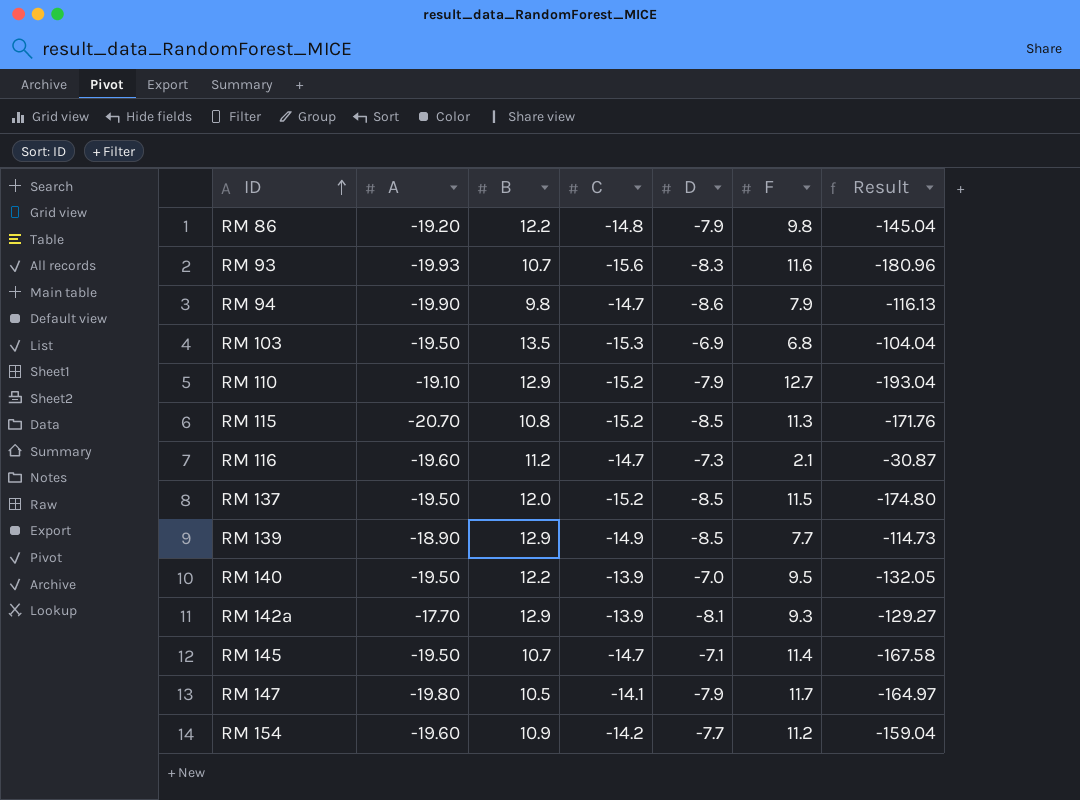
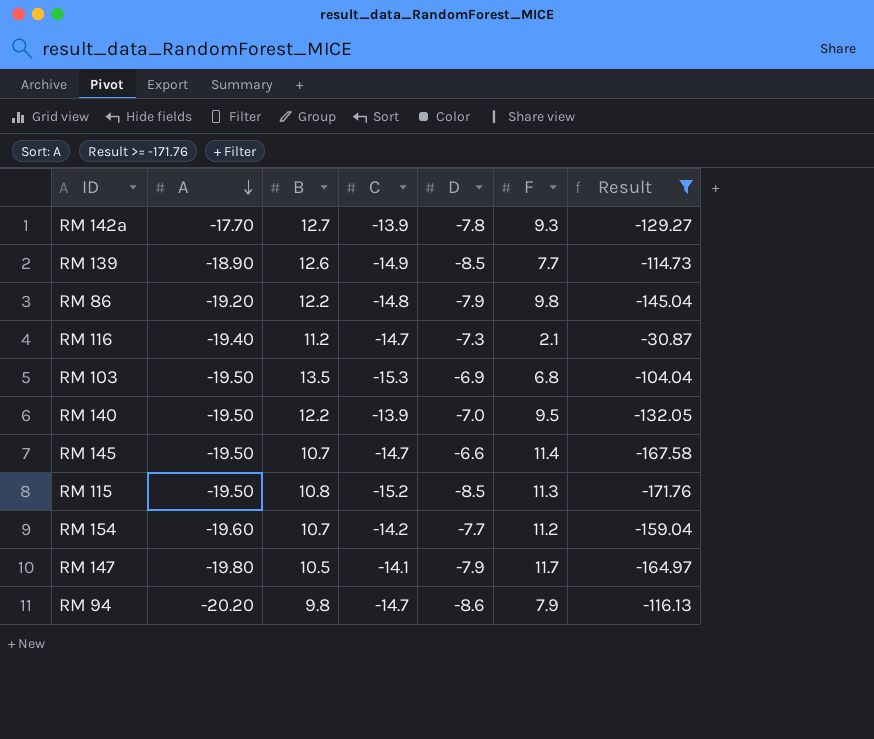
filter: none -> Result >= -171.76
row order: ID ascending -> A descending
RM 142a | B: 12.9 -> 12.7
RM 142a | D: -8.1 -> -7.8
RM 139 | B: 12.9 -> 12.6
RM 116 | A: -19.60 -> -19.40
RM 145 | D: -7.1 -> -6.6
RM 115 | A: -20.70 -> -19.50
RM 154 | B: 10.9 -> 10.7
RM 94 | A: -19.90 -> -20.20

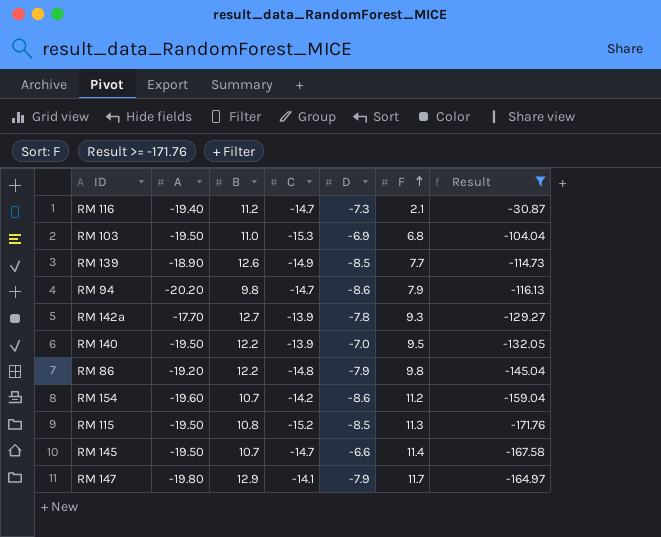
row order: A descending -> F ascending
RM 103 | B: 13.5 -> 11.0
RM 154 | D: -7.7 -> -8.6
RM 147 | B: 10.5 -> 12.9

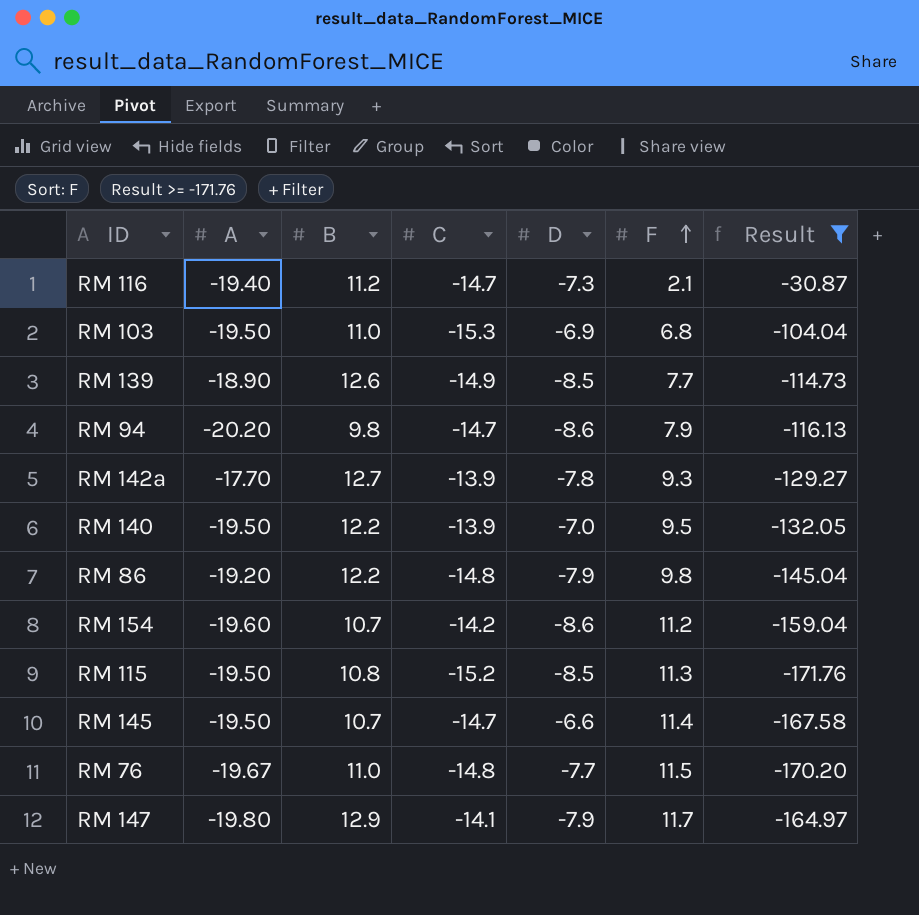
row RM 76: none -> -19.67 | 11.0 | -14.8 | -7.7 | 11.5 | -170.20

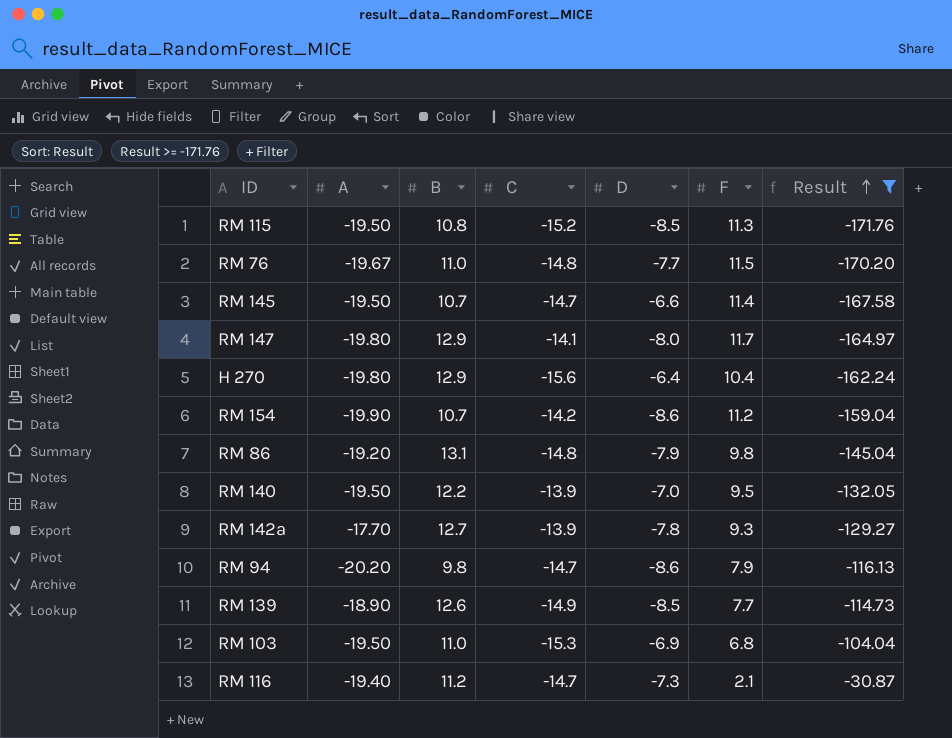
row order: F ascending -> Result ascending
RM 147 | D: -7.9 -> -8.0
row H 270: none -> -19.80 | 12.9 | -15.6 | -6.4 | 10.4 | -162.24
RM 154 | A: -19.60 -> -19.90
RM 86 | B: 12.2 -> 13.1

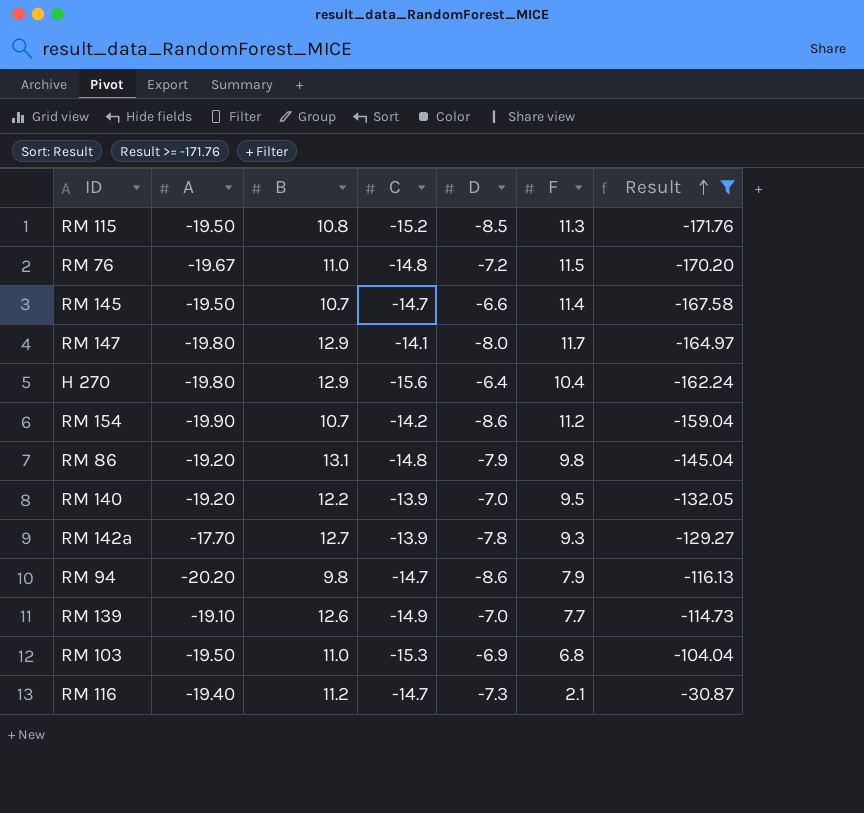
RM 76 | D: -7.7 -> -7.2
RM 140 | A: -19.50 -> -19.20
RM 139 | A: -18.90 -> -19.10
RM 139 | D: -8.5 -> -7.0

